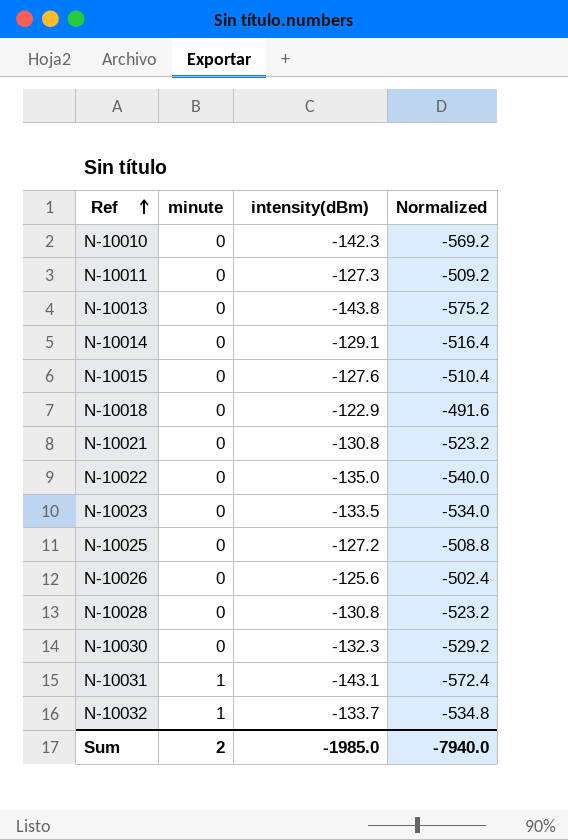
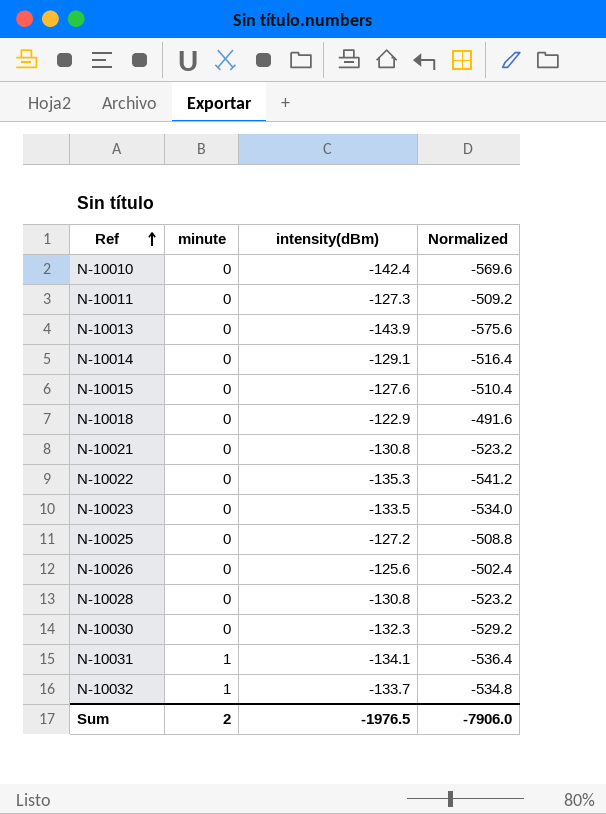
N-10010 | intensity(dBm): -142.3 -> -142.4
N-10010 | Normalized: -569.2 -> -569.6
N-10013 | intensity(dBm): -143.8 -> -143.9
N-10013 | Normalized: -575.2 -> -575.6
N-10022 | intensity(dBm): -135.0 -> -135.3
N-10022 | Normalized: -540.0 -> -541.2
N-10031 | intensity(dBm): -143.1 -> -134.1
N-10031 | Normalized: -572.4 -> -536.4
Sum | intensity(dBm): -1985.0 -> -1976.5
Sum | Normalized: -7940.0 -> -7906.0

